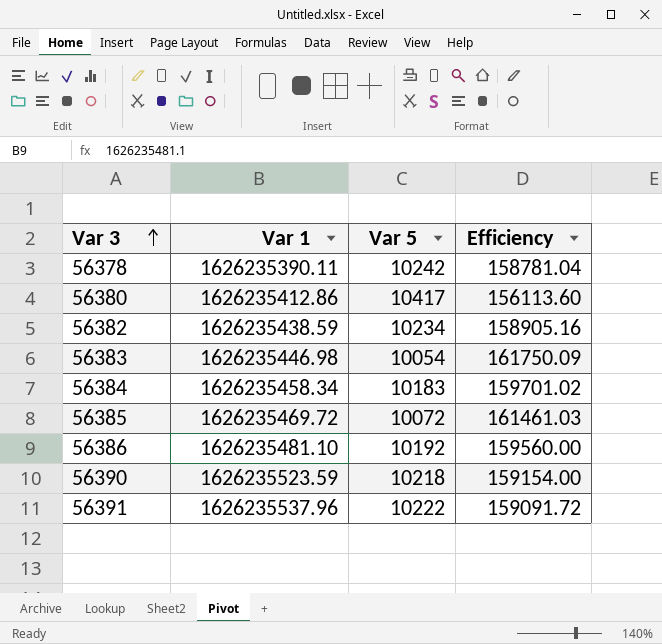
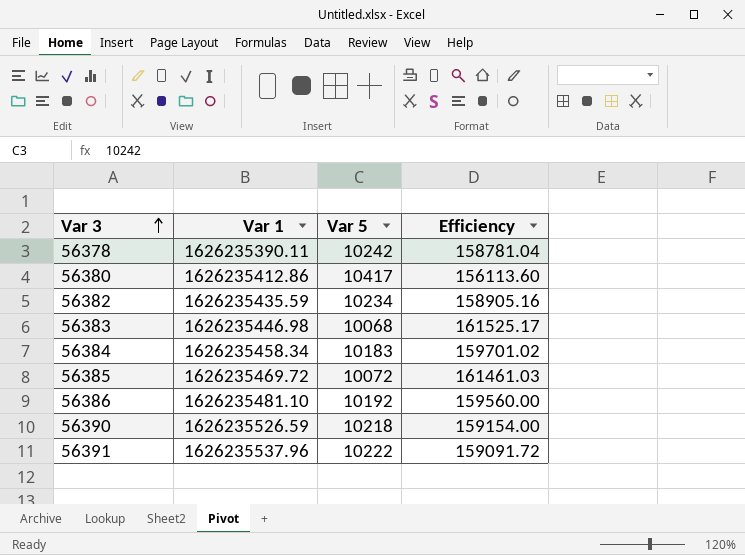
56382 | Var 1: 1626235438.59 -> 1626235435.59
56383 | Var 5: 10054 -> 10068
56383 | Efficiency: 161750.09 -> 161525.17
56390 | Var 1: 1626235523.59 -> 1626235526.59

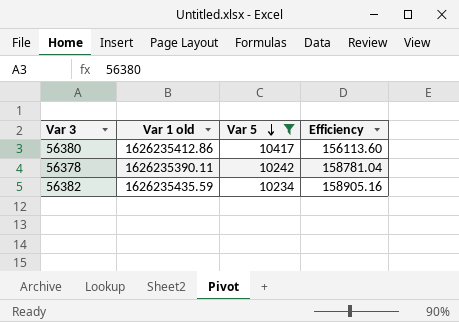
filter: none -> Var 5 >= 10234
row order: Var 3 ascending -> Var 5 descending
column name: Var 1 -> Var 1 old

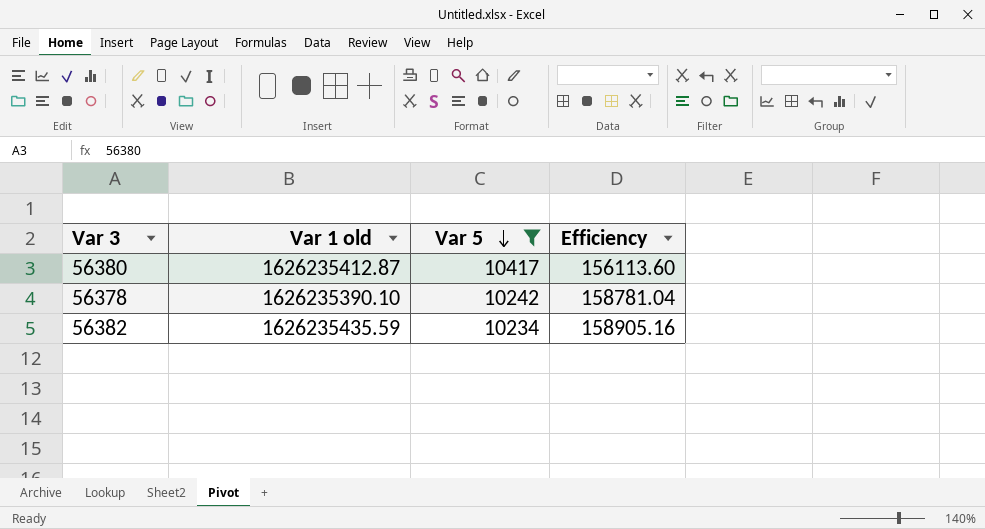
56380 | Var 1 old: 1626235412.86 -> 1626235412.87
56378 | Var 1 old: 1626235390.11 -> 1626235390.10

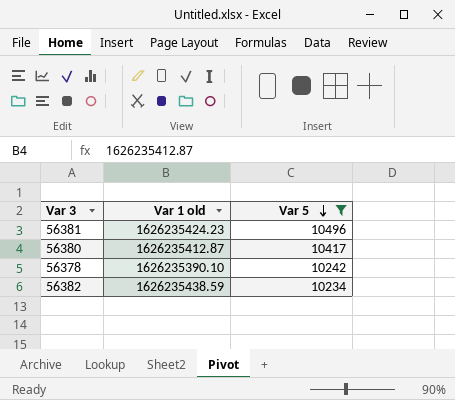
column Efficiency | formula: [Var 1 old] / [Var 5] -> none
row 56381: none -> 1626235424.23 | 10496
56382 | Var 1 old: 1626235435.59 -> 1626235438.59

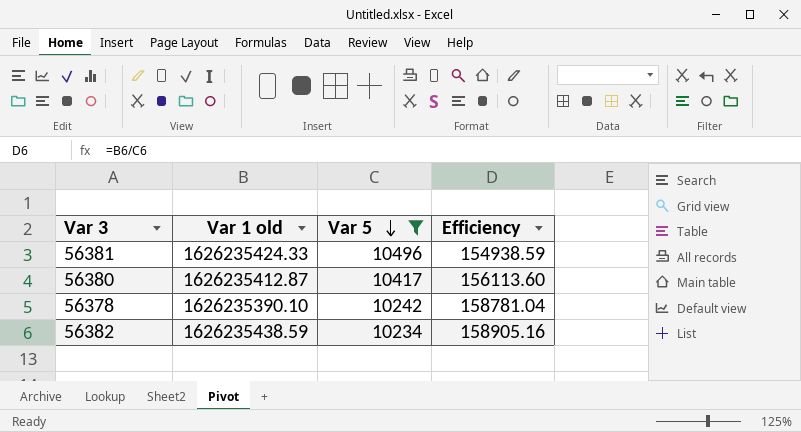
column Efficiency | formula: none -> [Var 1 old] / [Var 5]
56381 | Var 1 old: 1626235424.23 -> 1626235424.33

